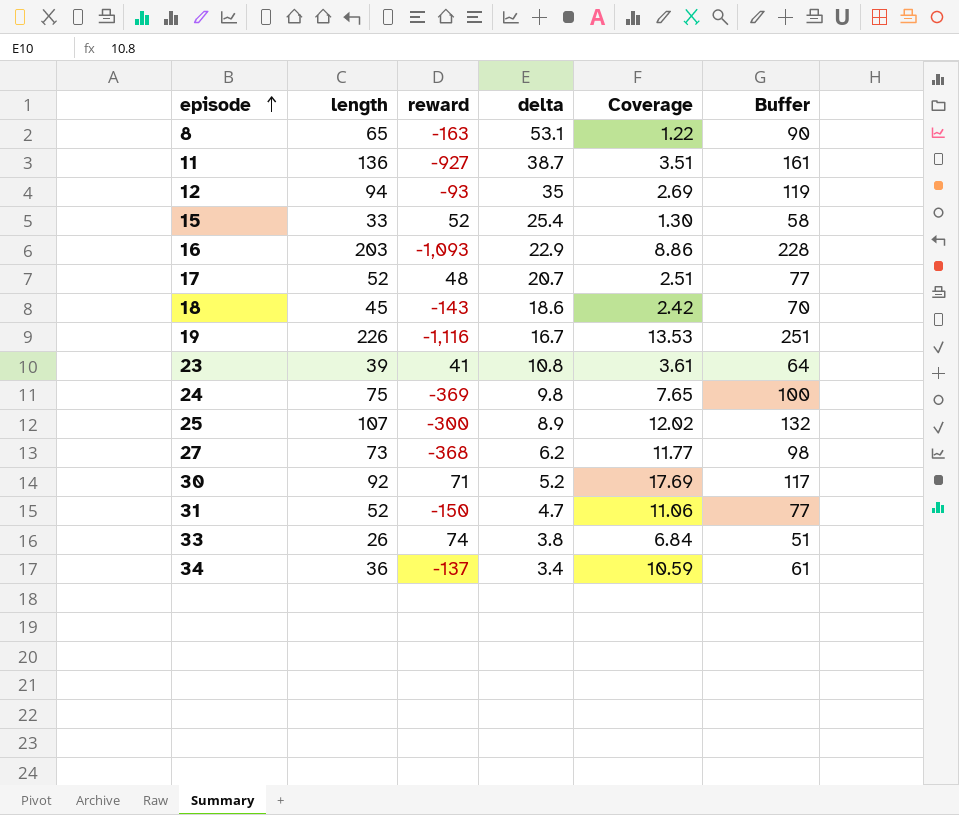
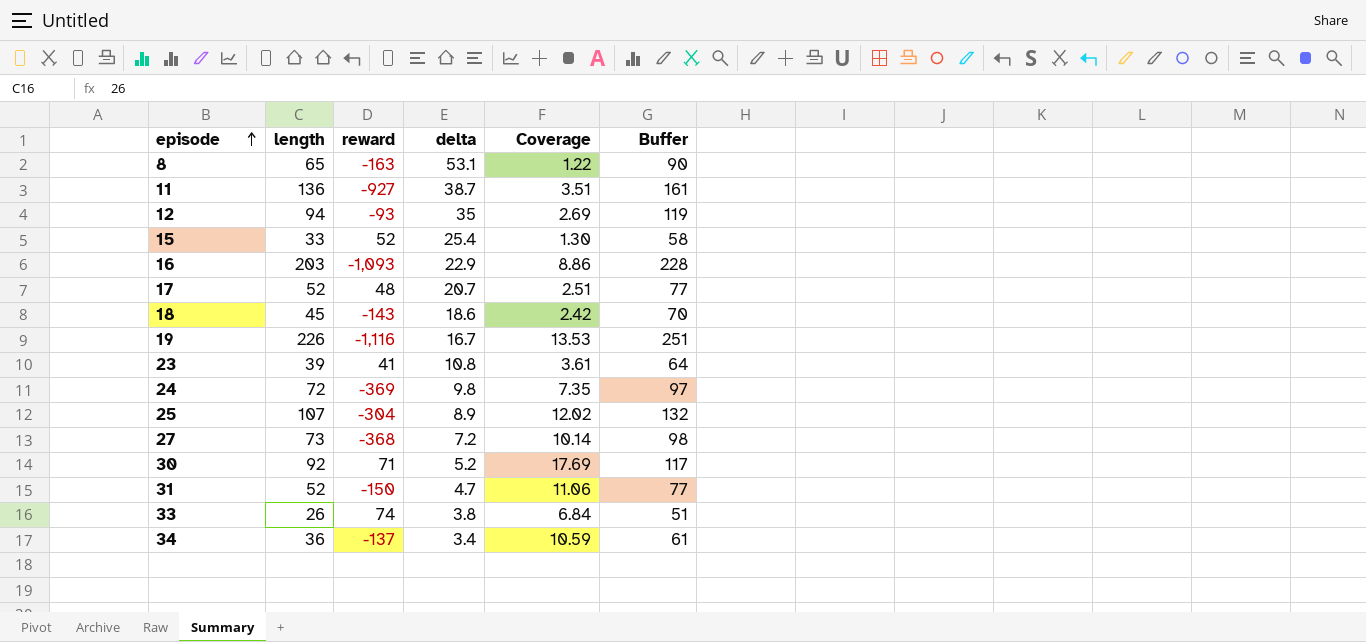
24 | length: 75 -> 72
24 | Coverage: 7.65 -> 7.35
24 | Buffer: 100 -> 97
25 | reward: -300 -> -304
27 | delta: 6.2 -> 7.2
27 | Coverage: 11.77 -> 10.14

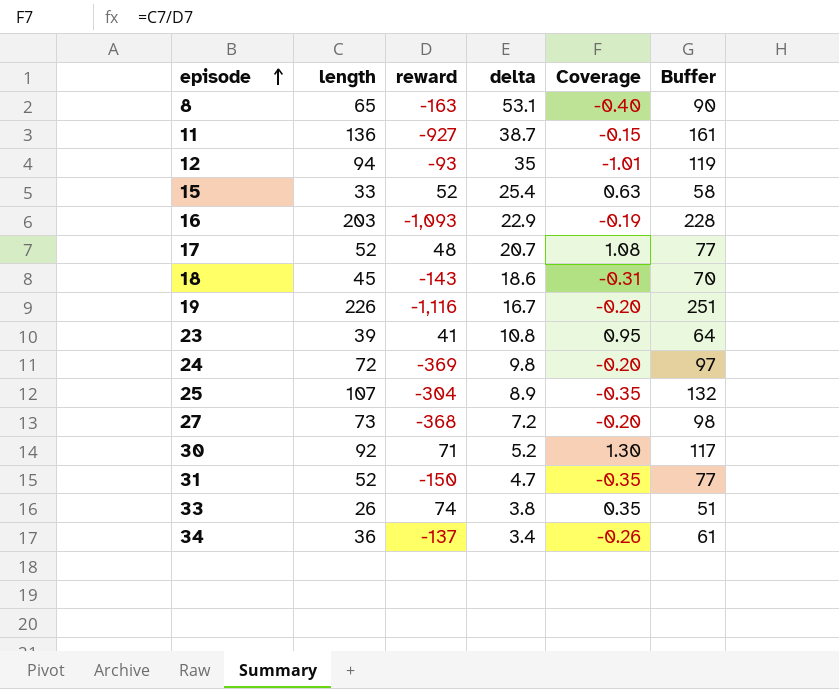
column Coverage | formula: [length] / [delta] -> [length] / [reward]

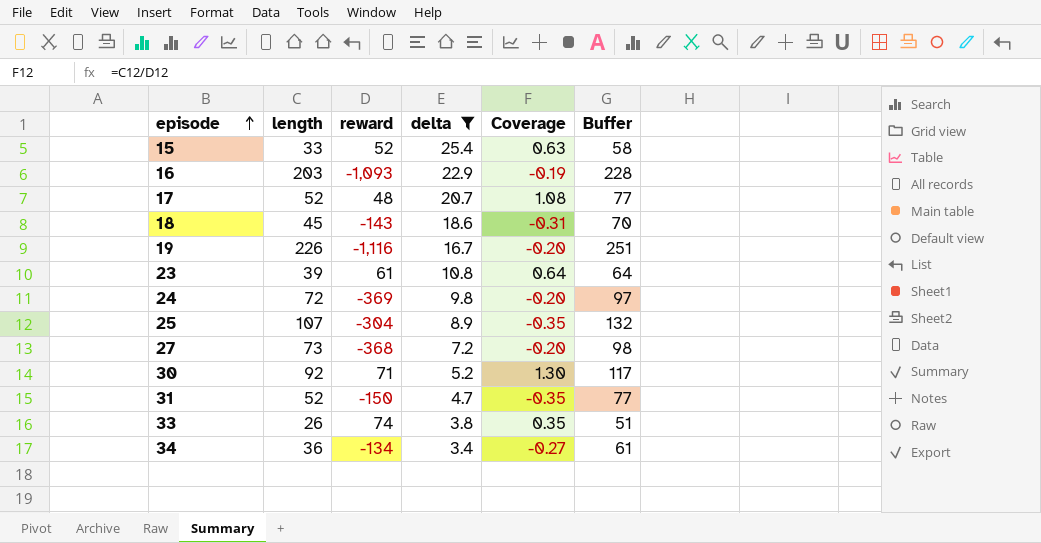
filter: none -> delta <= 25.4
23 | reward: 41 -> 61
23 | Coverage: 0.95 -> 0.64
34 | reward: -137 -> -134
34 | Coverage: -0.26 -> -0.27

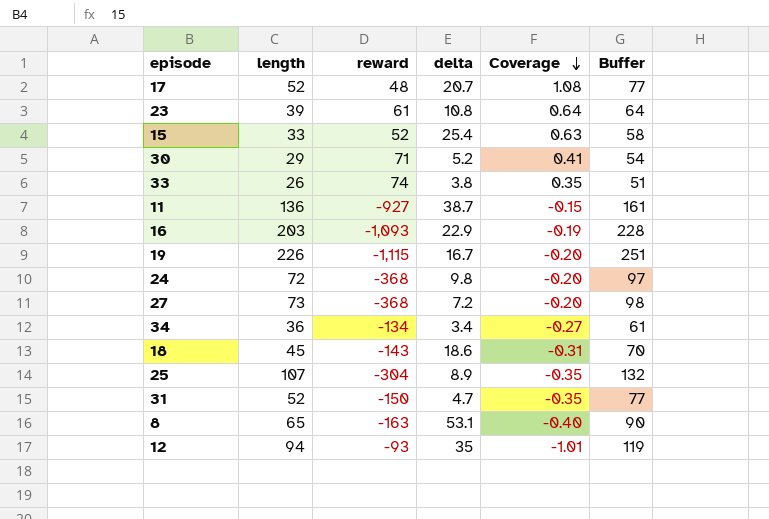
filter: delta <= 25.4 -> none
row order: episode ascending -> Coverage descending
30 | length: 92 -> 29
30 | Coverage: 1.30 -> 0.41
30 | Buffer: 117 -> 54
19 | reward: -1,116 -> -1,115
24 | reward: -369 -> -368

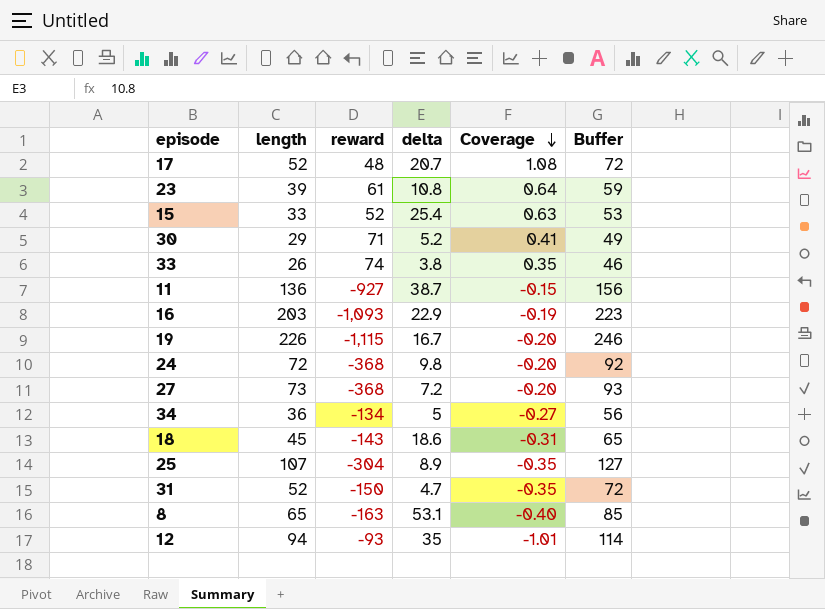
column Buffer | formula: [length] + 25 -> [length] + 20
34 | delta: 3.4 -> 5

